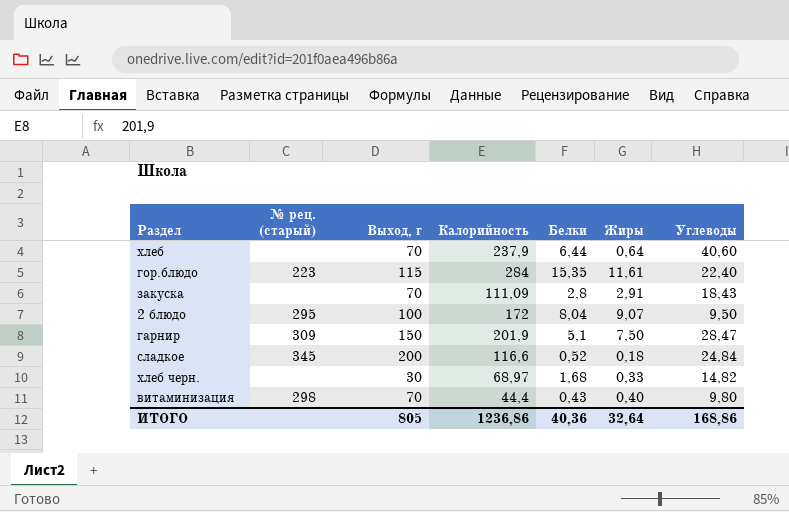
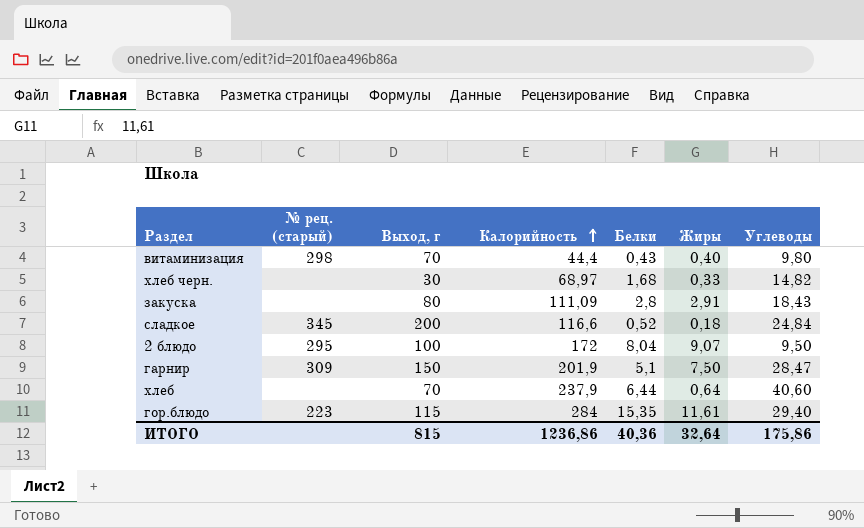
row order: none -> Калорийность ascending
закуска | Выход, г: 70 -> 80
гор.блюдо | Углеводы: 22,40 -> 29,40
ИТОГО | Выход, г: 805 -> 815
ИТОГО | Углеводы: 168,86 -> 175,86

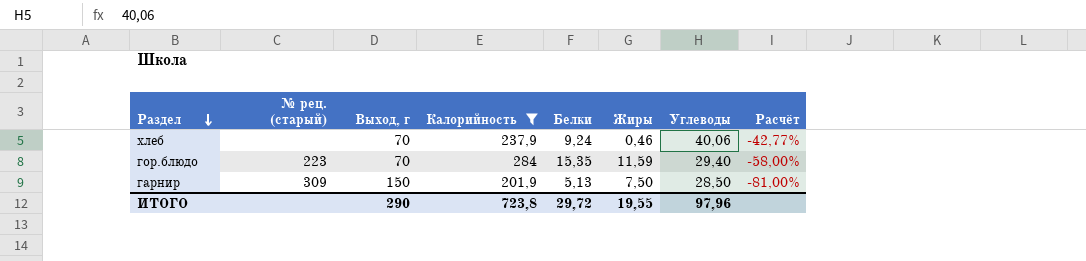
filter: none -> Калорийность >= 201,9
row order: Калорийность ascending -> Раздел descending
column Расчёт | formula: none -> ([Углеводы] - [Выход, г]) / [Выход, г]
хлеб | Белки: 6,44 -> 9,24
хлеб | Жиры: 0,64 -> 0,46
хлеб | Углеводы: 40,60 -> 40,06
гор.блюдо | Выход, г: 115 -> 70
гор.блюдо | Жиры: 11,61 -> 11,59
гарнир | Белки: 5,1 -> 5,13
гарнир | Углеводы: 28,47 -> 28,50
ИТОГО | Выход, г: 815 -> 290
ИТОГО | Калорийность: 1236,86 -> 723,8
ИТОГО | Белки: 40,36 -> 29,72
ИТОГО | Жиры: 32,64 -> 19,55
ИТОГО | Углеводы: 175,86 -> 97,96

